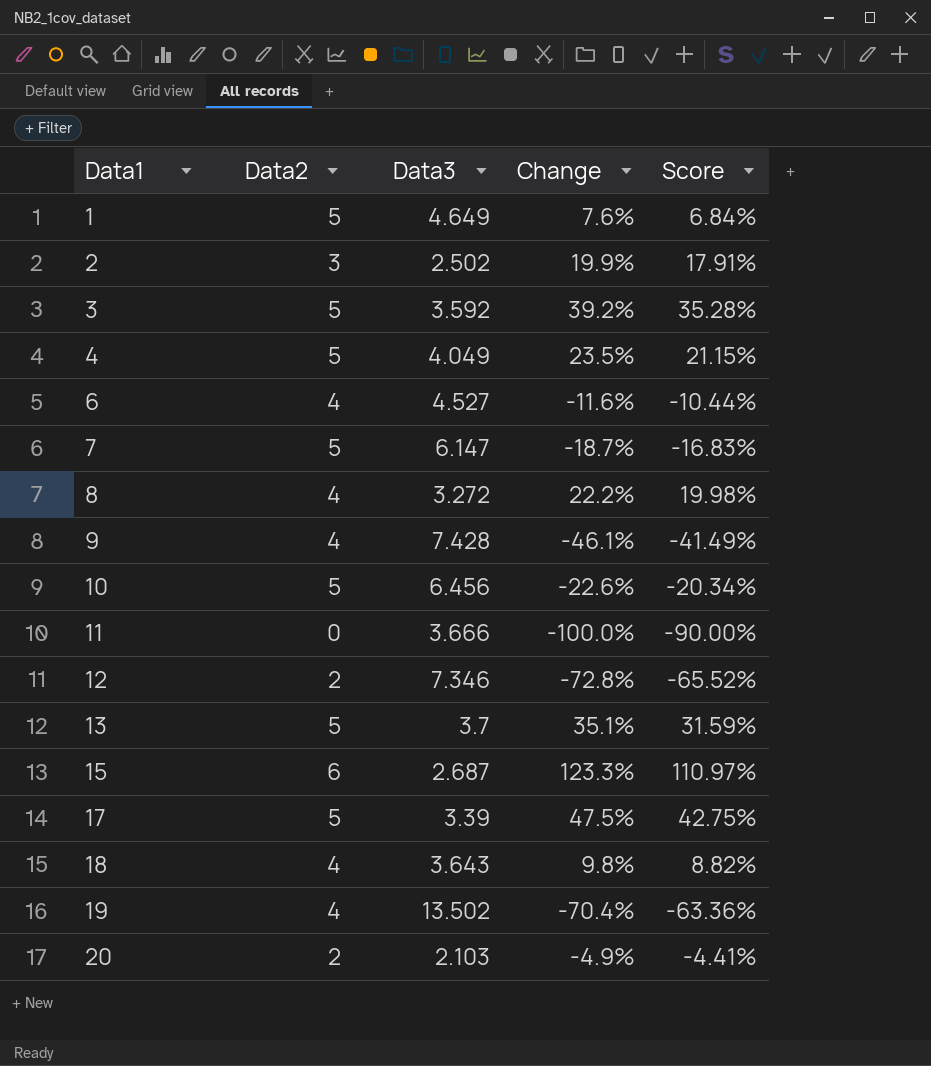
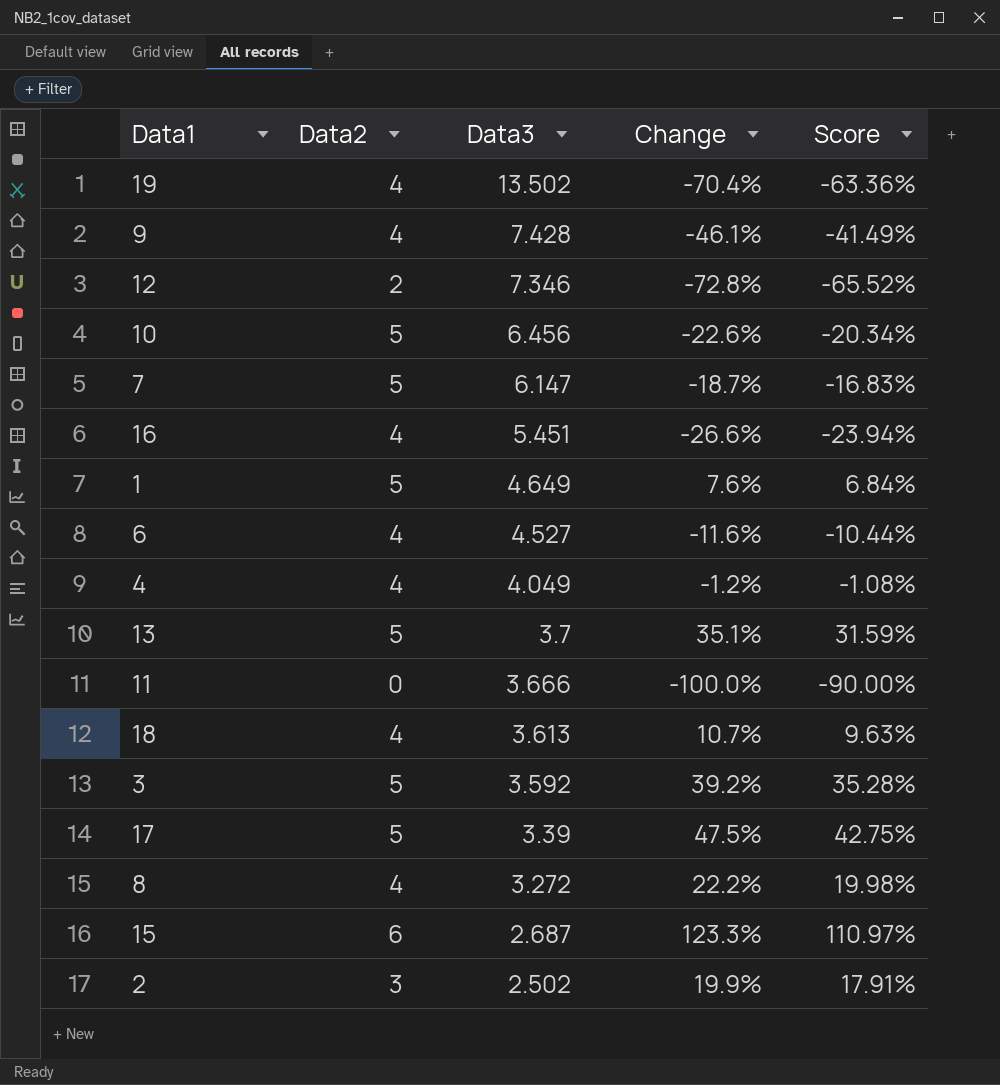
row order: Data1 ascending -> Data3 descending
row 20: 2 | 2.103 | -4.9% | -4.41% -> none
row 16: none -> 4 | 5.451 | -26.6% | -23.94%
4 | Data2: 5 -> 4
4 | Change: 23.5% -> -1.2%
4 | Score: 21.15% -> -1.08%
18 | Data3: 3.643 -> 3.613
18 | Change: 9.8% -> 10.7%
18 | Score: 8.82% -> 9.63%

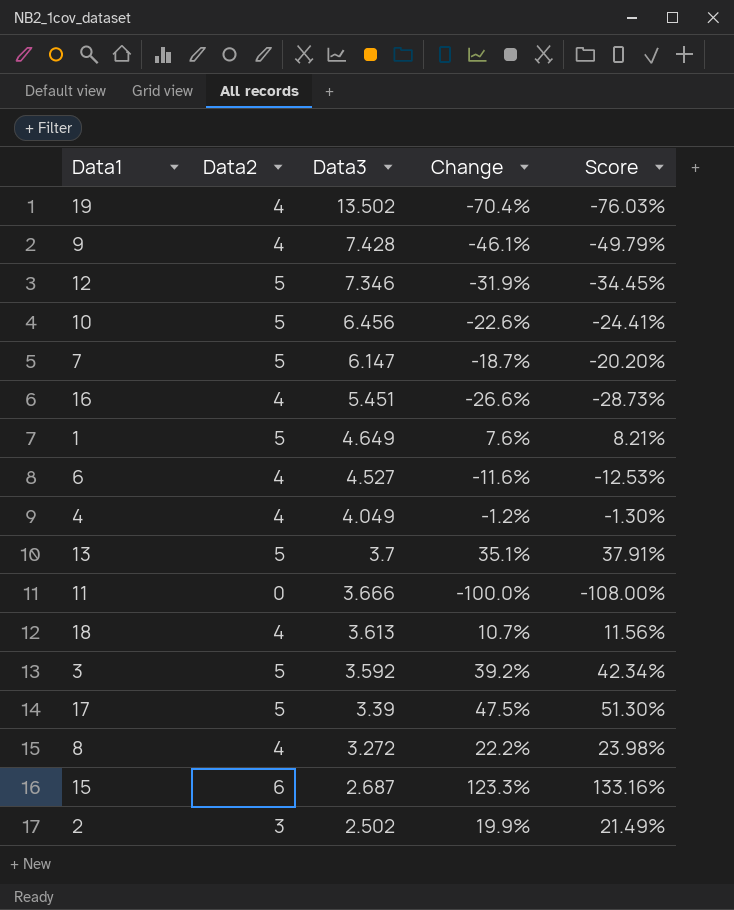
column Score | formula: [Change] * 0.9 -> [Change] * 1.08
12 | Data2: 2 -> 5
12 | Change: -72.8% -> -31.9%

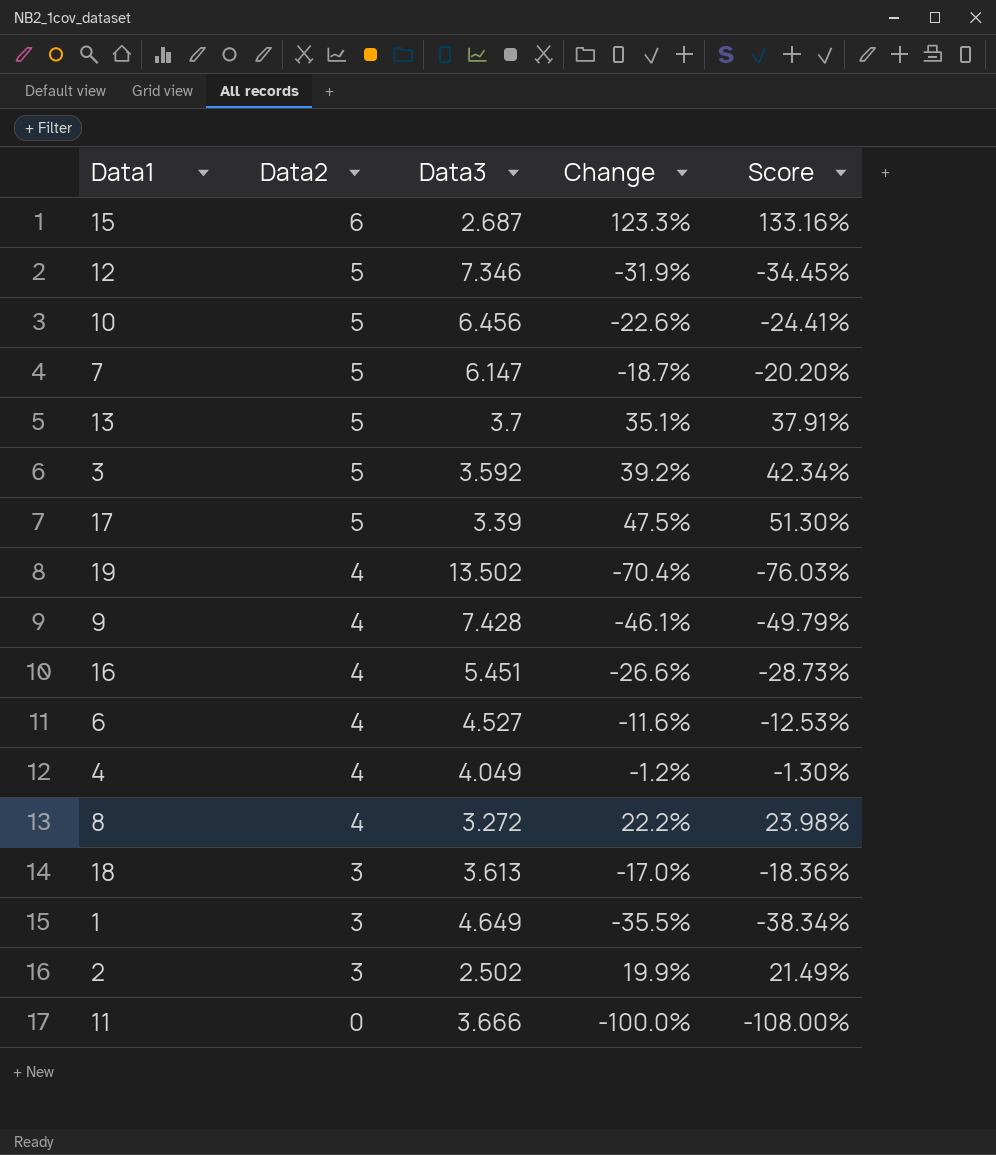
row order: Data3 descending -> Data2 descending
18 | Data2: 4 -> 3
18 | Change: 10.7% -> -17.0%
18 | Score: 11.56% -> -18.36%
1 | Data2: 5 -> 3
1 | Change: 7.6% -> -35.5%
1 | Score: 8.21% -> -38.34%

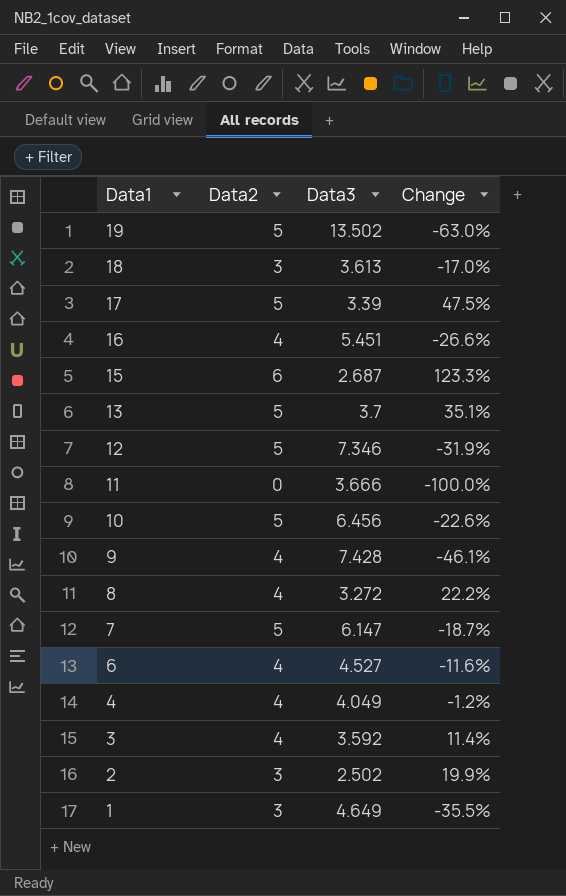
row order: Data2 descending -> Data1 descending
column Score | formula: [Change] * 1.08 -> none
19 | Data2: 4 -> 5
19 | Change: -70.4% -> -63.0%
3 | Data2: 5 -> 4
3 | Change: 39.2% -> 11.4%

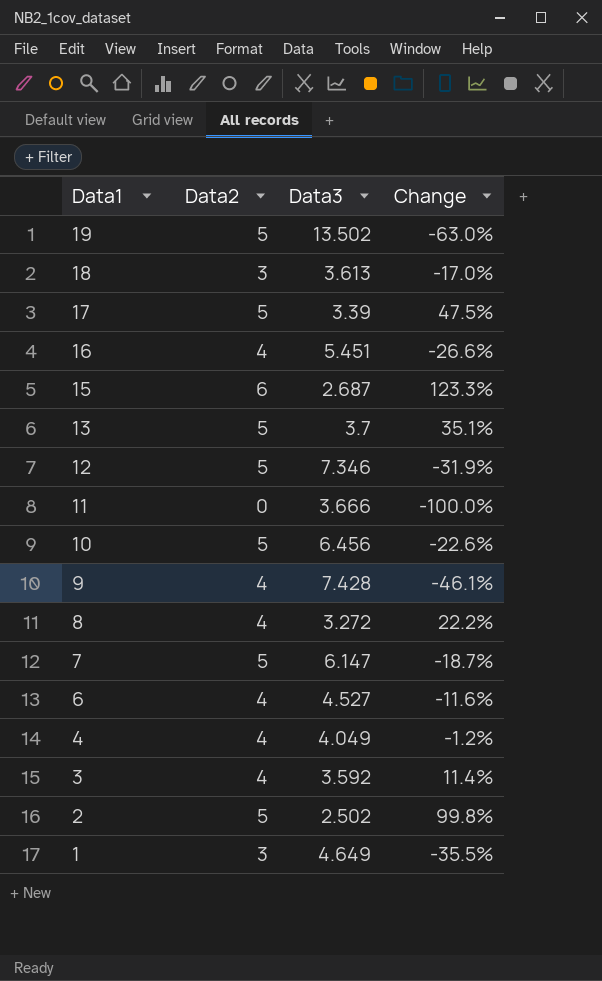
2 | Data2: 3 -> 5
2 | Change: 19.9% -> 99.8%

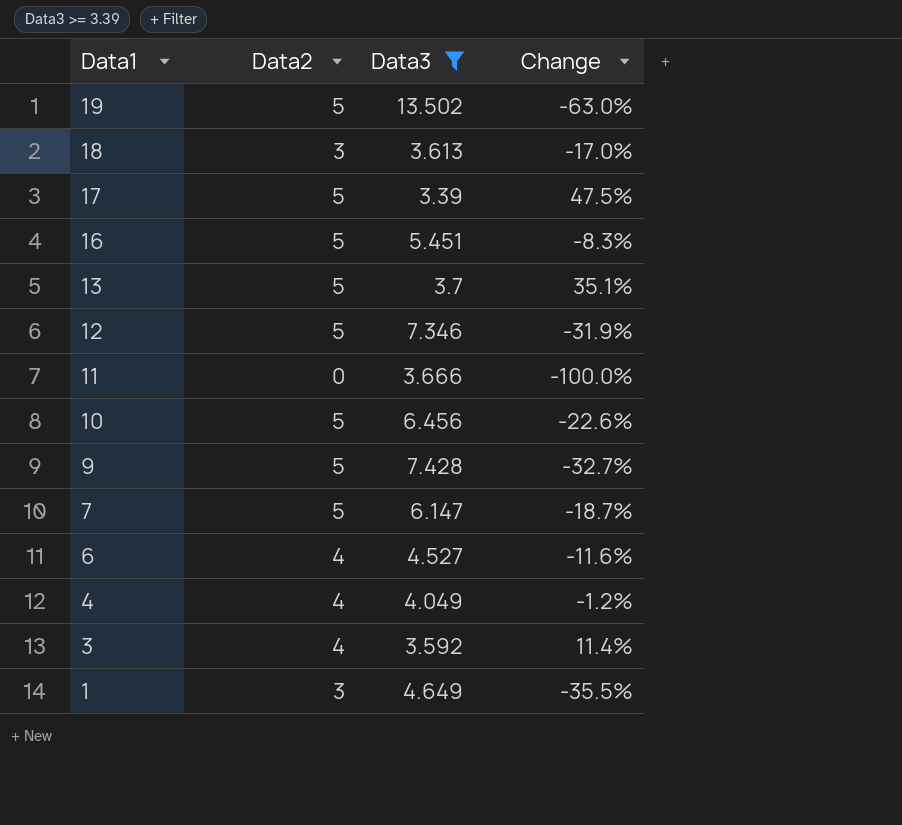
filter: none -> Data3 >= 3.39
16 | Data2: 4 -> 5
16 | Change: -26.6% -> -8.3%
9 | Data2: 4 -> 5
9 | Change: -46.1% -> -32.7%

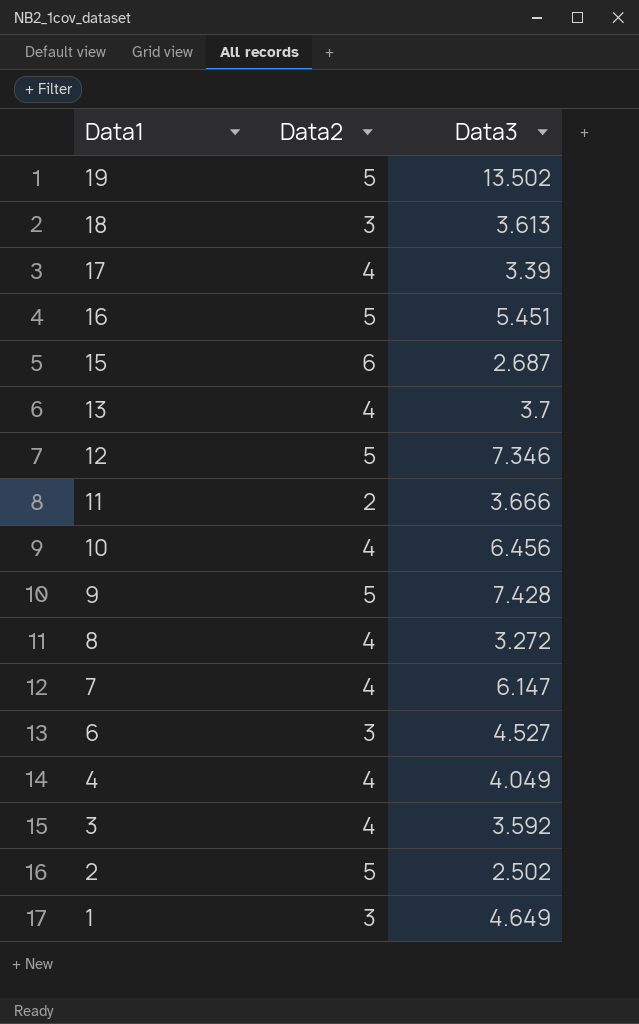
filter: Data3 >= 3.39 -> none
column Change | formula: ([Data2] - [Data3]) / [Data3] -> none
17 | Data2: 5 -> 4
13 | Data2: 5 -> 4
11 | Data2: 0 -> 2
10 | Data2: 5 -> 4
7 | Data2: 5 -> 4
6 | Data2: 4 -> 3

